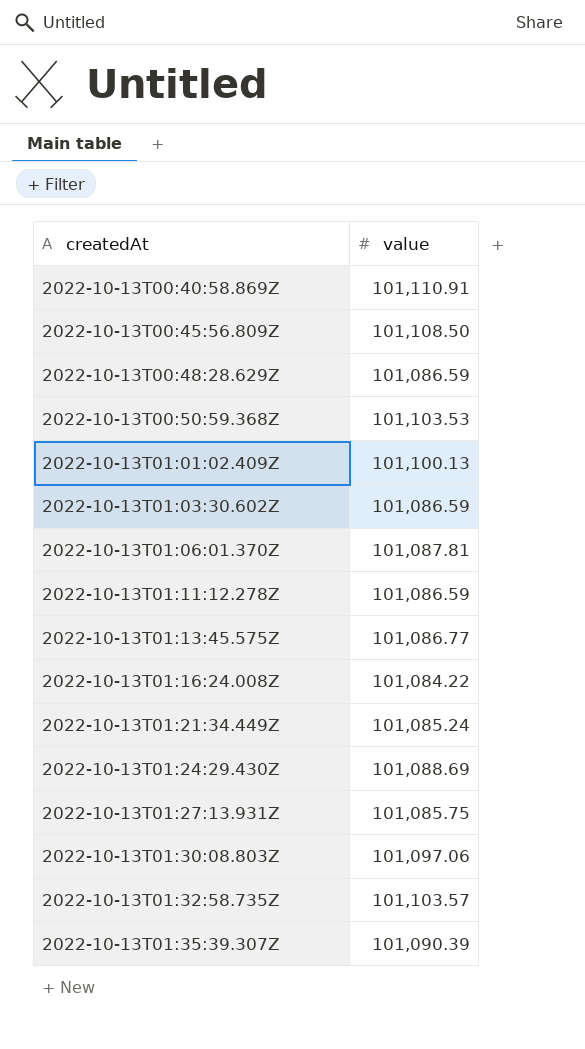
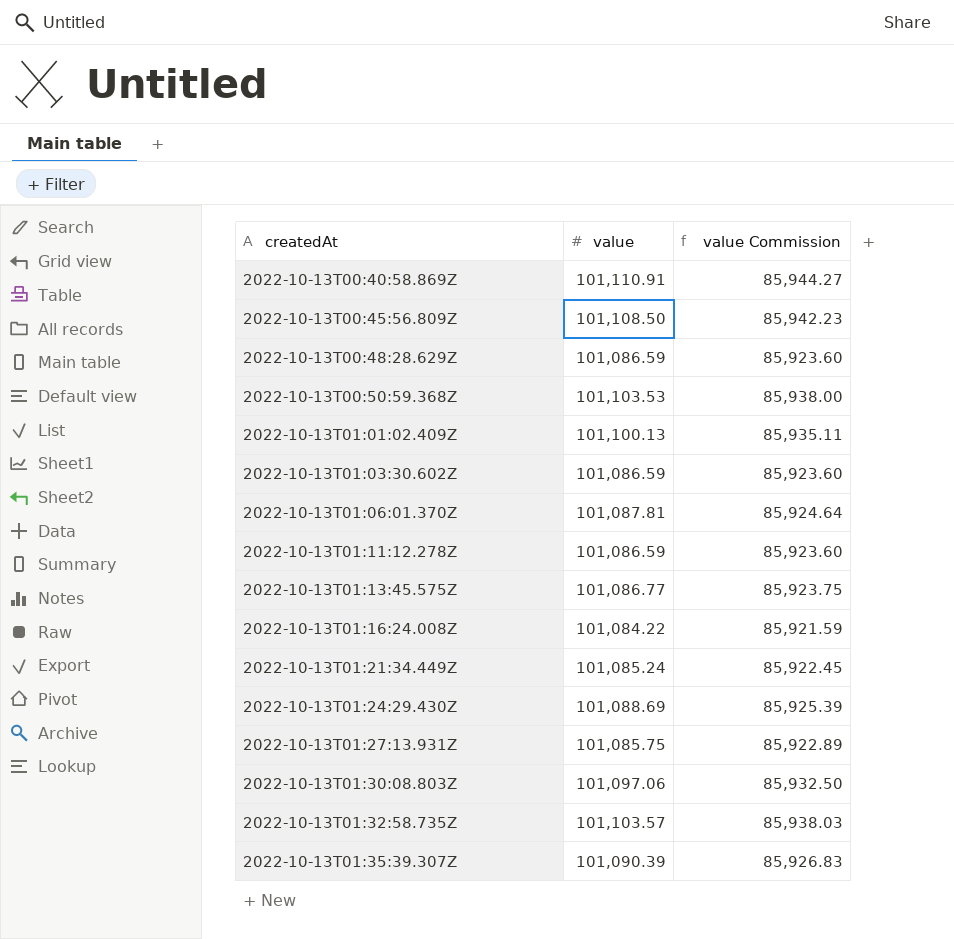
column value Commission | formula: none -> [value] * 0.85

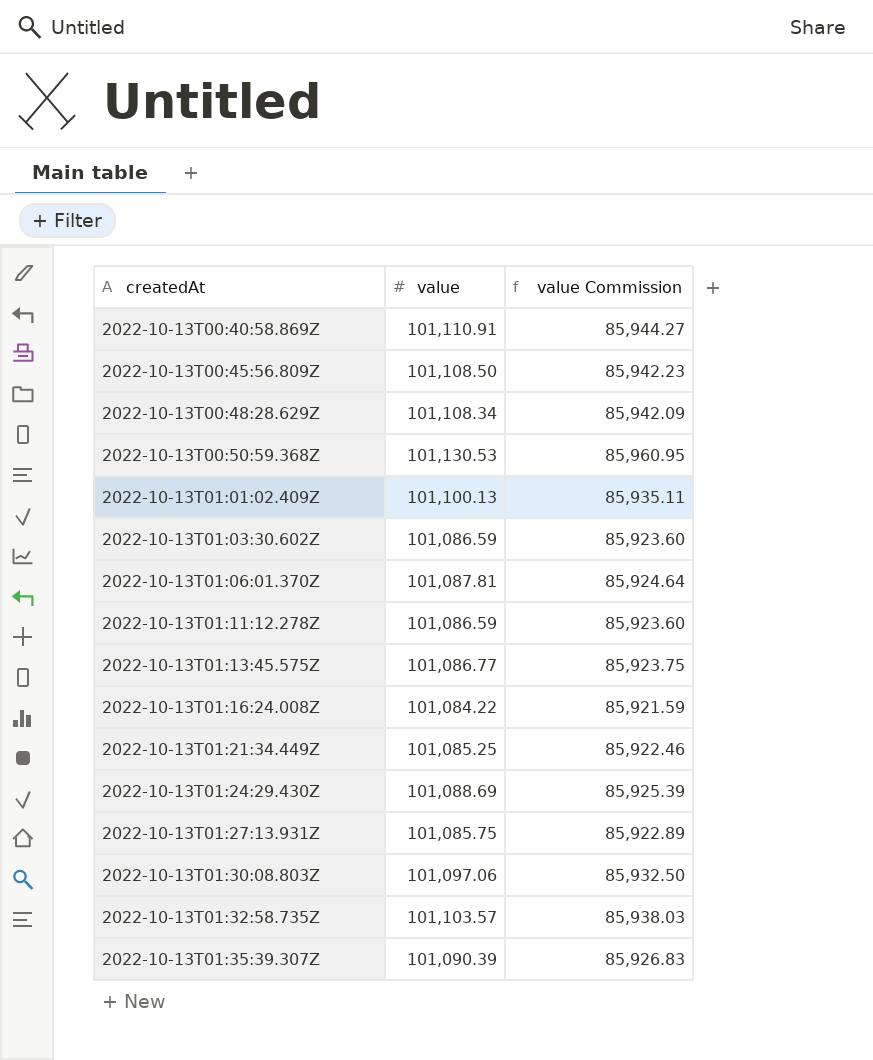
2022-10-13T00:48:28.629Z | value: 101,086.59 -> 101,108.34
2022-10-13T00:48:28.629Z | value Commission: 85,923.60 -> 85,942.09
2022-10-13T00:50:59.368Z | value: 101,103.53 -> 101,130.53
2022-10-13T00:50:59.368Z | value Commission: 85,938.00 -> 85,960.95
2022-10-13T01:21:34.449Z | value: 101,085.24 -> 101,085.25
2022-10-13T01:21:34.449Z | value Commission: 85,922.45 -> 85,922.46

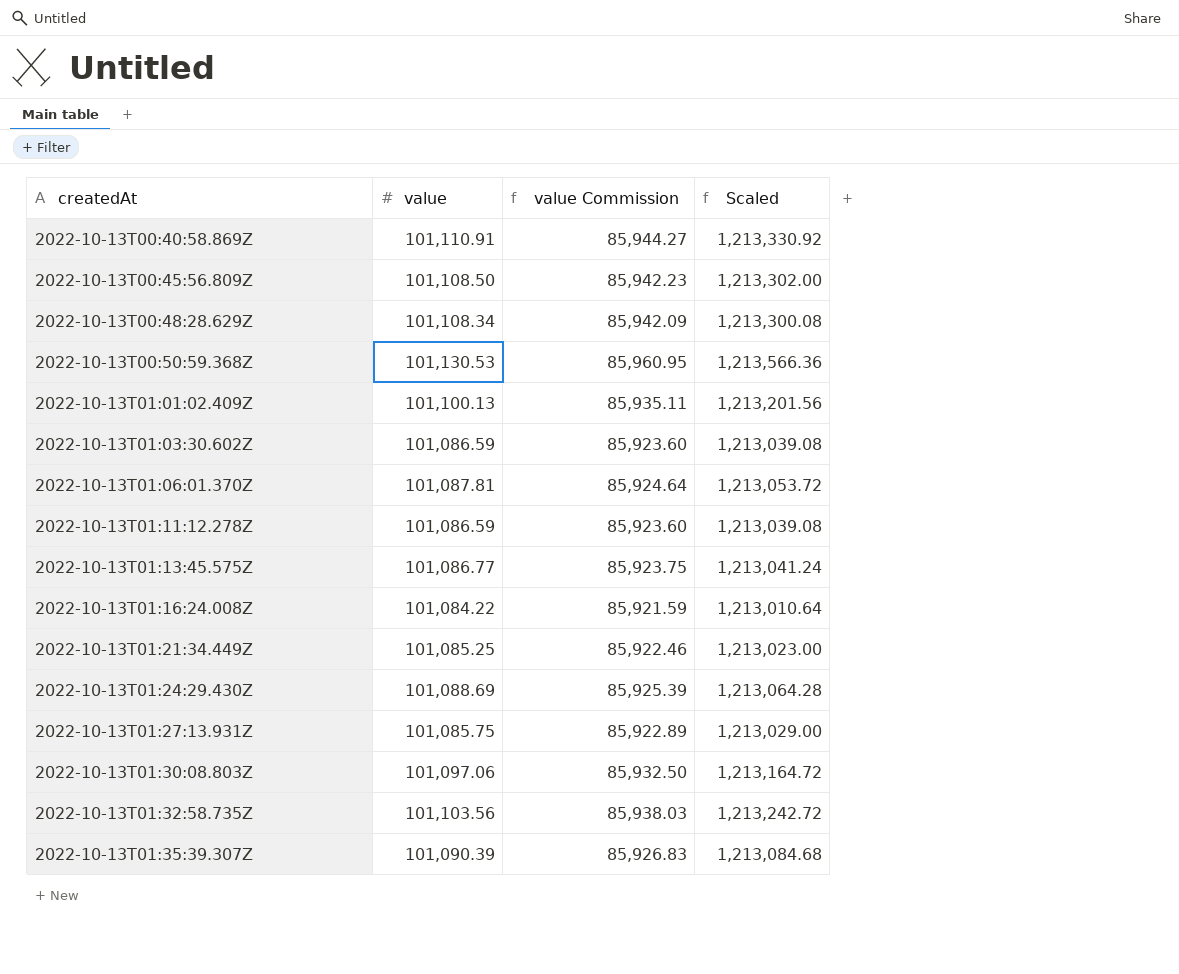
column Scaled | formula: none -> [value] * 12
2022-10-13T01:32:58.735Z | value: 101,103.57 -> 101,103.56

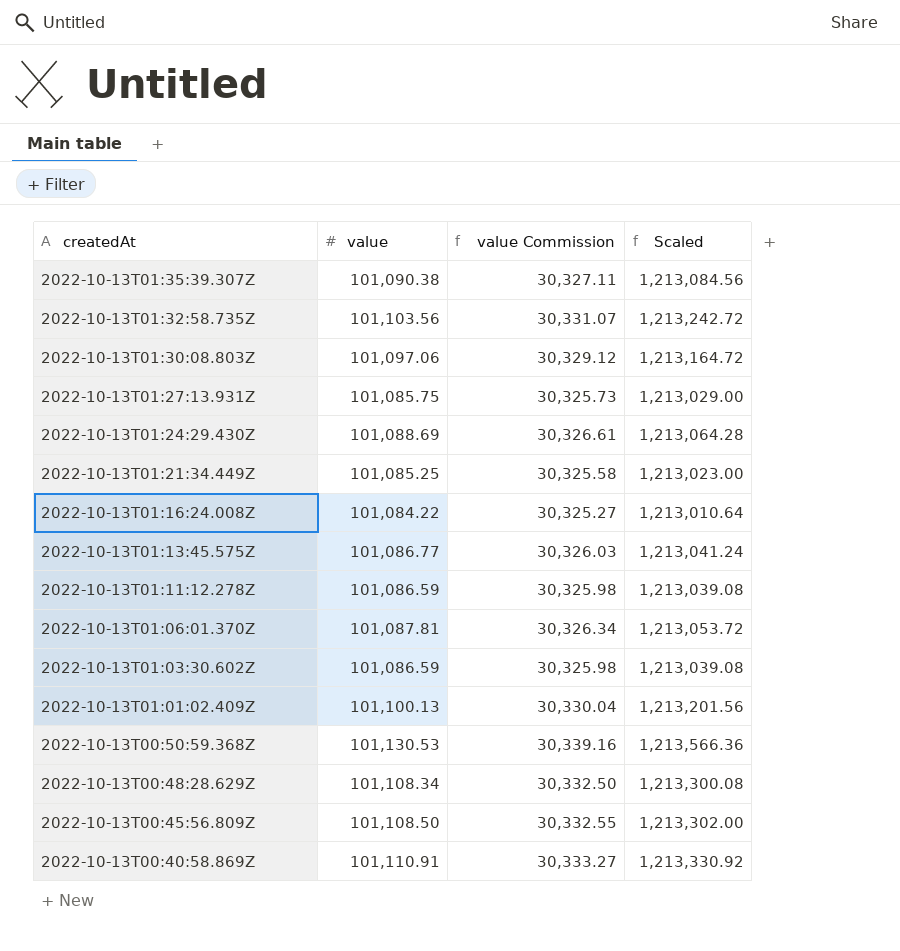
row order: createdAt ascending -> createdAt descending
column value Commission | formula: [value] * 0.85 -> [value] * 0.3
2022-10-13T01:35:39.307Z | value: 101,090.39 -> 101,090.38
2022-10-13T01:35:39.307Z | Scaled: 1,213,084.68 -> 1,213,084.56

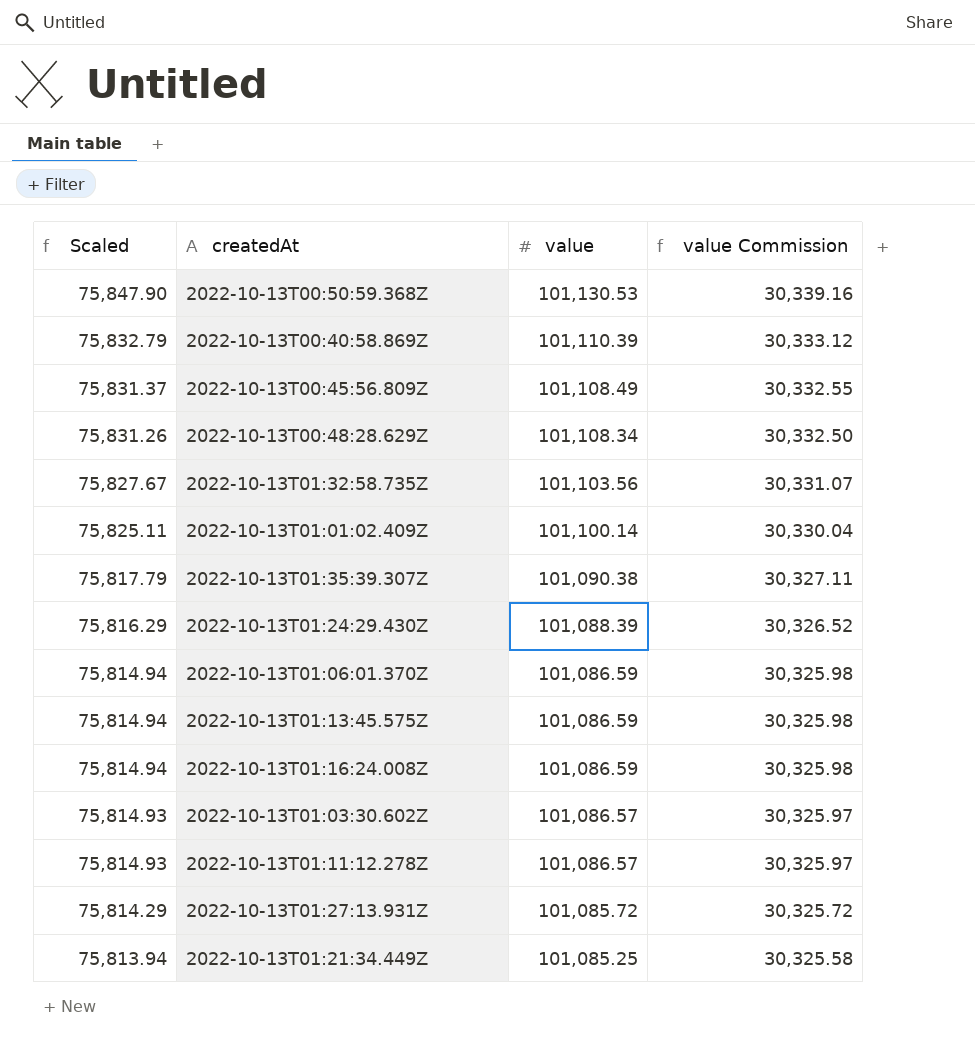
row order: createdAt descending -> Scaled descending
column Scaled | formula: [value] * 12 -> [value] * 0.75
column Scaled | position: 4 -> 1
row 2022-10-13T01:30:08.803Z: 101,097.06 | 30,329.12 | 1,213,164.72 -> none
2022-10-13T00:40:58.869Z | value: 101,110.91 -> 101,110.39
2022-10-13T00:40:58.869Z | value Commission: 30,333.27 -> 30,333.12
2022-10-13T00:45:56.809Z | value: 101,108.50 -> 101,108.49
2022-10-13T01:01:02.409Z | value: 101,100.13 -> 101,100.14
2022-10-13T01:24:29.430Z | value: 101,088.69 -> 101,088.39
2022-10-13T01:24:29.430Z | value Commission: 30,326.61 -> 30,326.52
2022-10-13T01:06:01.370Z | value: 101,087.81 -> 101,086.59
2022-10-13T01:06:01.370Z | value Commission: 30,326.34 -> 30,325.98
2022-10-13T01:13:45.575Z | value: 101,086.77 -> 101,086.59
2022-10-13T01:13:45.575Z | value Commission: 30,326.03 -> 30,325.98
2022-10-13T01:16:24.008Z | value: 101,084.22 -> 101,086.59
2022-10-13T01:16:24.008Z | value Commission: 30,325.27 -> 30,325.98
2022-10-13T01:03:30.602Z | value: 101,086.59 -> 101,086.57
2022-10-13T01:03:30.602Z | value Commission: 30,325.98 -> 30,325.97
2022-10-13T01:11:12.278Z | value: 101,086.59 -> 101,086.57
2022-10-13T01:11:12.278Z | value Commission: 30,325.98 -> 30,325.97
2022-10-13T01:27:13.931Z | value: 101,085.75 -> 101,085.72
2022-10-13T01:27:13.931Z | value Commission: 30,325.73 -> 30,325.72

